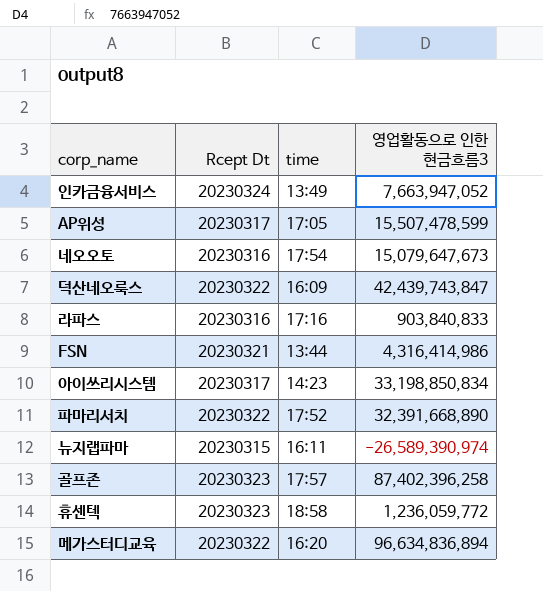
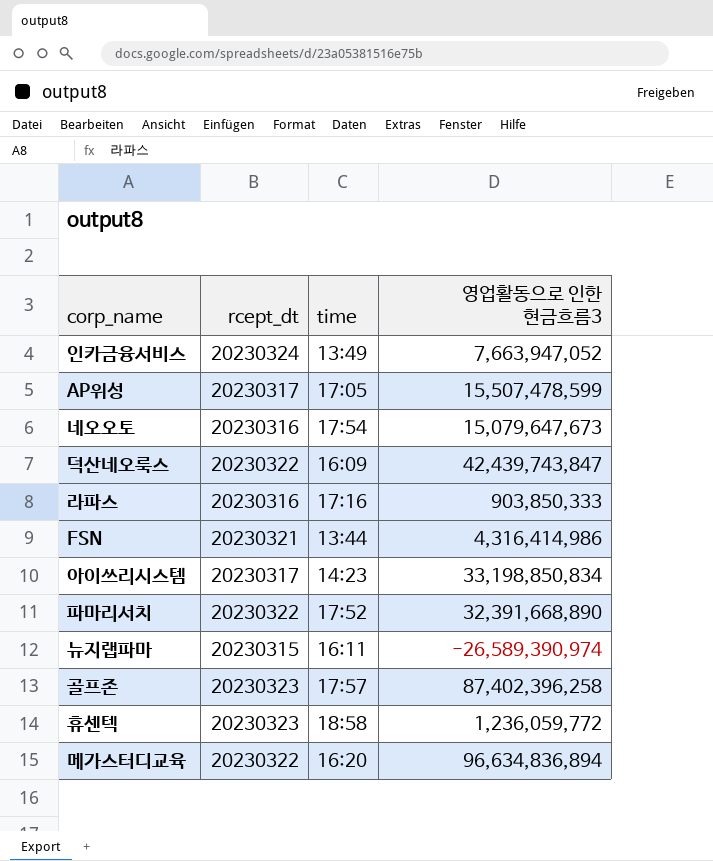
column name: Rcept Dt -> rcept_dt
라파스 | 영업활동으로 인한 현금흐름3: 903,840,833 -> 903,850,333

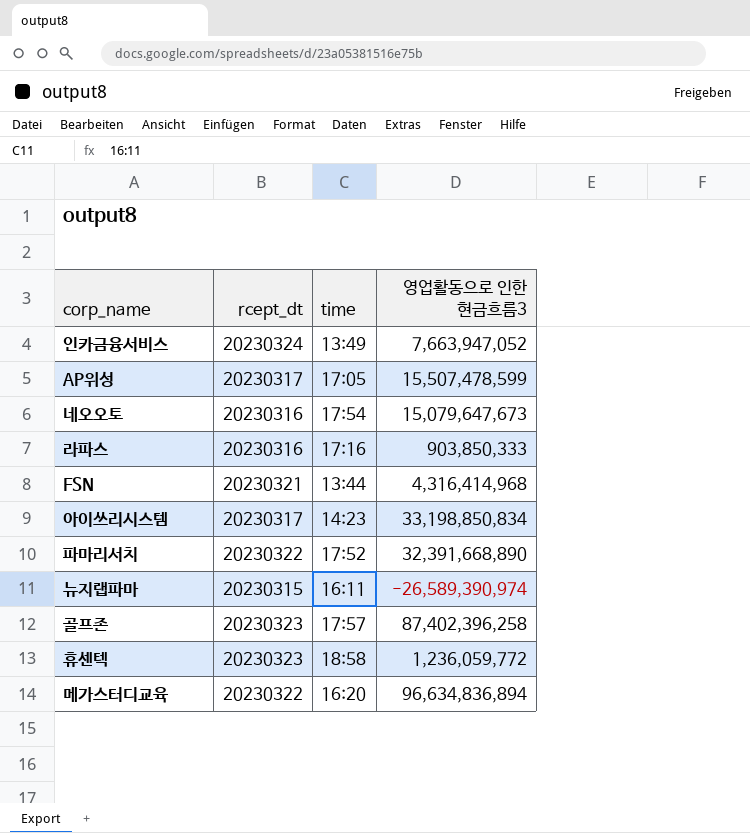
row 덕산네오룩스: 20230322 | 16:09 | 42,439,743,847 -> none
FSN | 영업활동으로 인한 현금흐름3: 4,316,414,986 -> 4,316,414,968

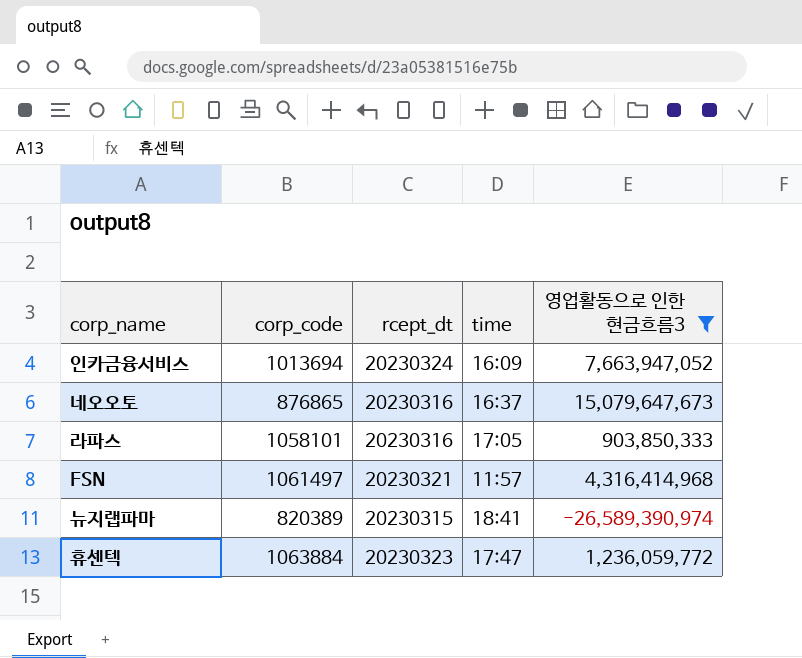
filter: none -> 영업활동으로 인한 현금흐름3 <= 15,079,647,673
column corp_code | position: none -> 2
인카금융서비스 | time: 13:49 -> 16:09
네오오토 | time: 17:54 -> 16:37
라파스 | time: 17:16 -> 17:05
FSN | time: 13:44 -> 11:57
뉴지랩파마 | time: 16:11 -> 18:41
휴센텍 | time: 18:58 -> 17:47

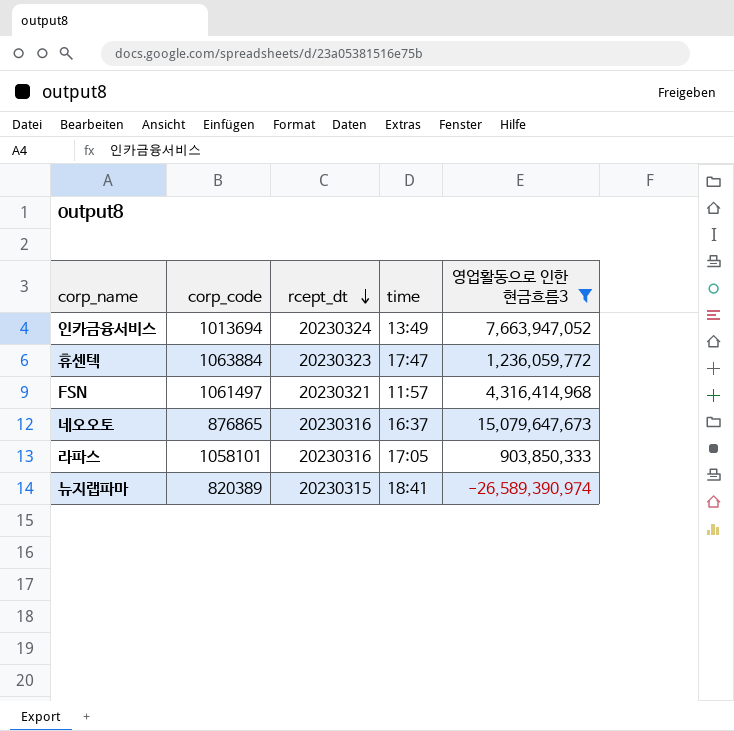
row order: none -> rcept_dt descending
인카금융서비스 | time: 16:09 -> 13:49

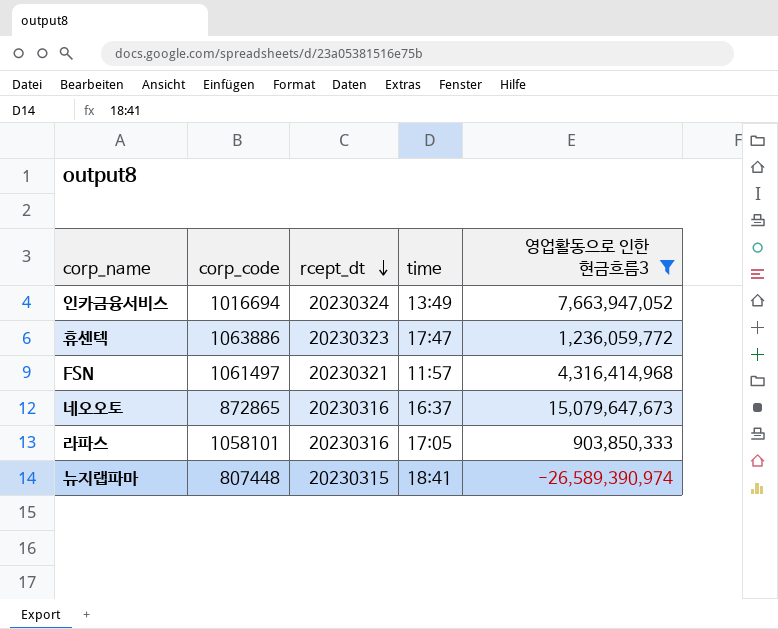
인카금융서비스 | corp_code: 1013694 -> 1016694
휴센텍 | corp_code: 1063884 -> 1063886
네오오토 | corp_code: 876865 -> 872865
뉴지랩파마 | corp_code: 820389 -> 807448

